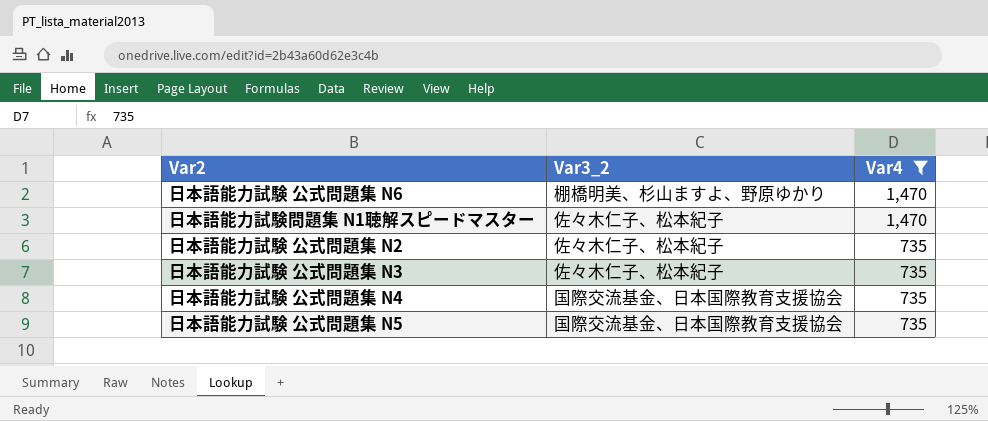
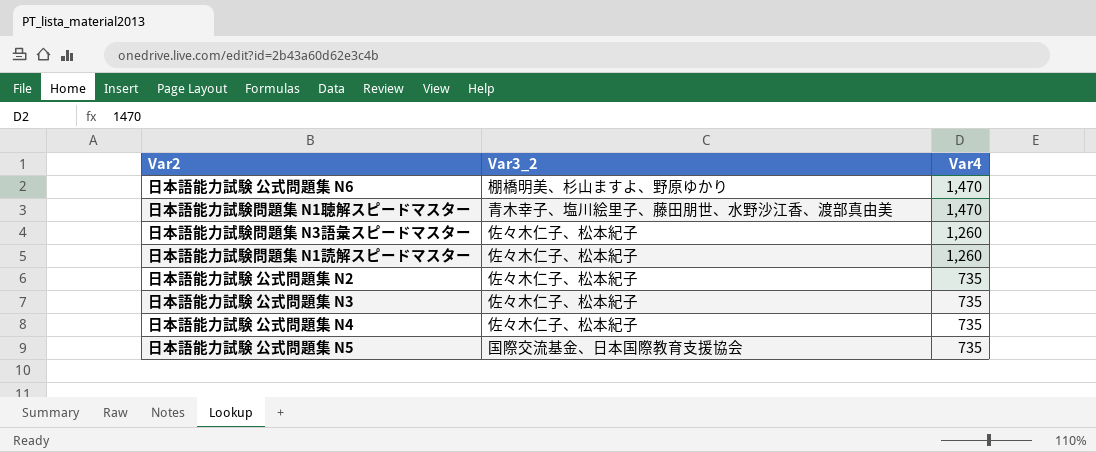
filter: Var4 != 1,260 -> none
日本語能力試験問題集 N1聴解スピードマスター | Var3_2: 佐々木仁子、松本紀子 -> 青木幸子、塩川絵里子、藤田朋世、水野沙江香、渡部真由美
日本語能力試験 公式問題集 N4 | Var3_2: 国際交流基金、日本国際教育支援協会 -> 佐々木仁子、松本紀子

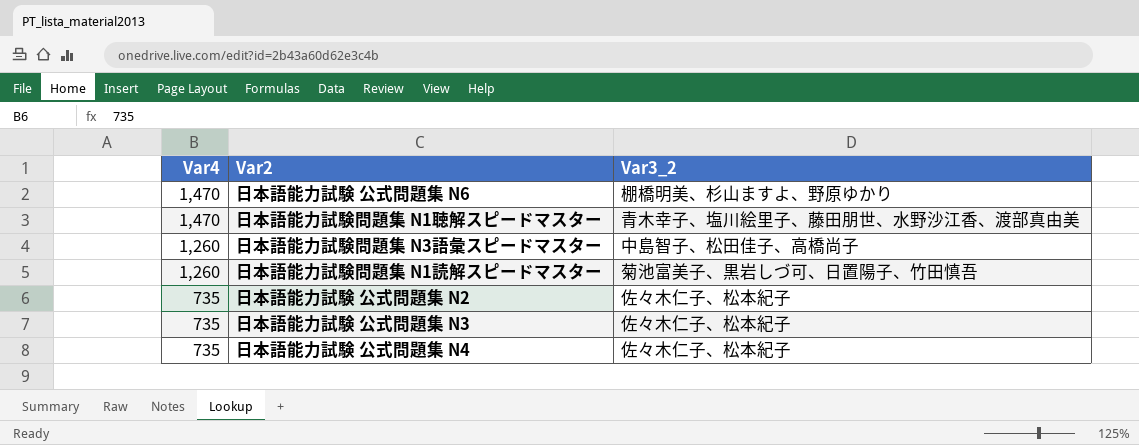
column Var4 | position: 3 -> 1
row 日本語能力試験 公式問題集 N5: 国際交流基金、日本国際教育支援協会 | 735 -> none
日本語能力試験問題集 N3語彙スピードマスター | Var3_2: 佐々木仁子、松本紀子 -> 中島智子、松田佳子、高橋尚子
日本語能力試験問題集 N1読解スピードマスター | Var3_2: 佐々木仁子、松本紀子 -> 菊池富美子、黒岩しづ可、日置陽子、竹田慎吾

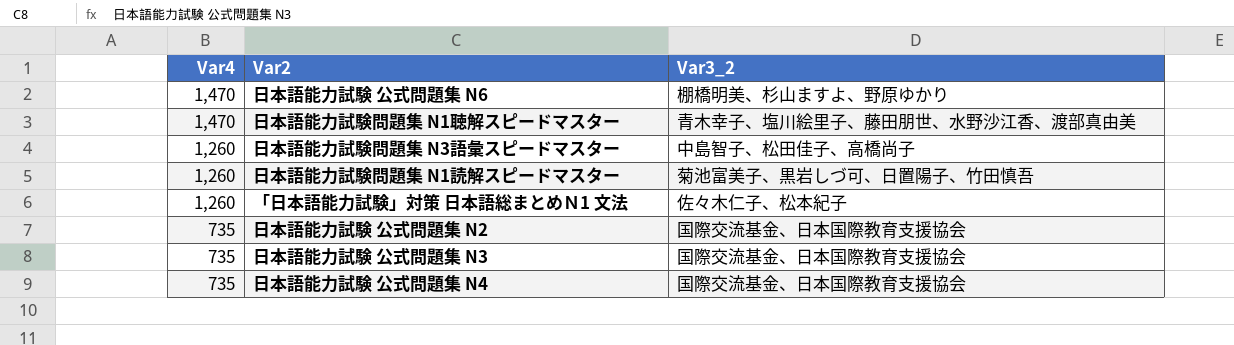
row 「日本語能力試験」対策 日本語総まとめＮ1 文法: none -> 1,260 | 佐々木仁子、松本紀子
日本語能力試験 公式問題集 N2 | Var3_2: 佐々木仁子、松本紀子 -> 国際交流基金、日本国際教育支援協会
日本語能力試験 公式問題集 N3 | Var3_2: 佐々木仁子、松本紀子 -> 国際交流基金、日本国際教育支援協会
日本語能力試験 公式問題集 N4 | Var3_2: 佐々木仁子、松本紀子 -> 国際交流基金、日本国際教育支援協会

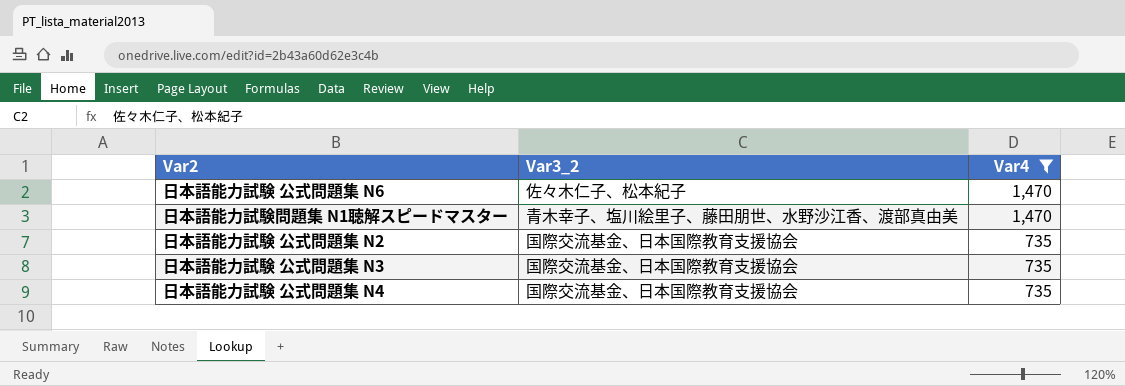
filter: none -> Var4 != 1,260
column Var4 | position: 1 -> 3
日本語能力試験 公式問題集 N6 | Var3_2: 棚橋明美、杉山ますよ、野原ゆかり -> 佐々木仁子、松本紀子

